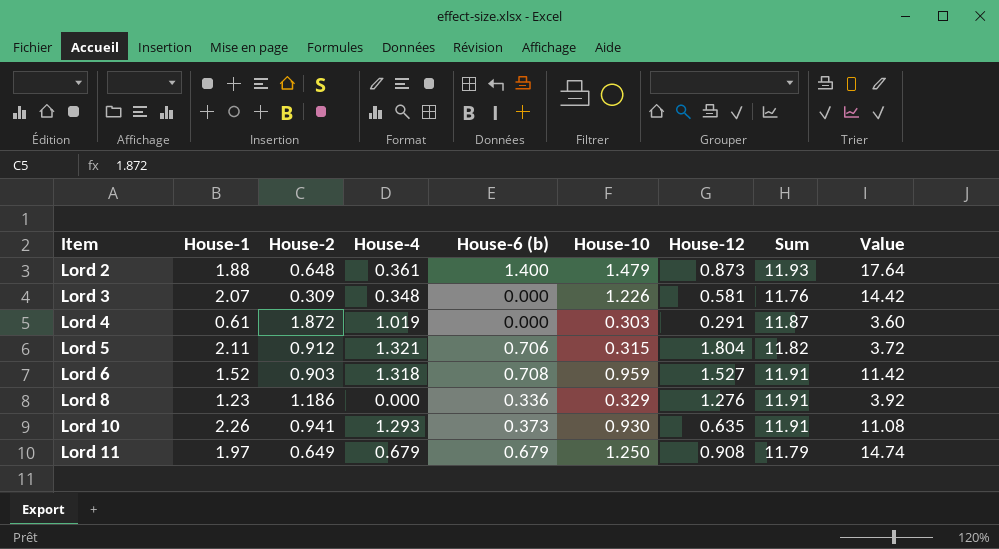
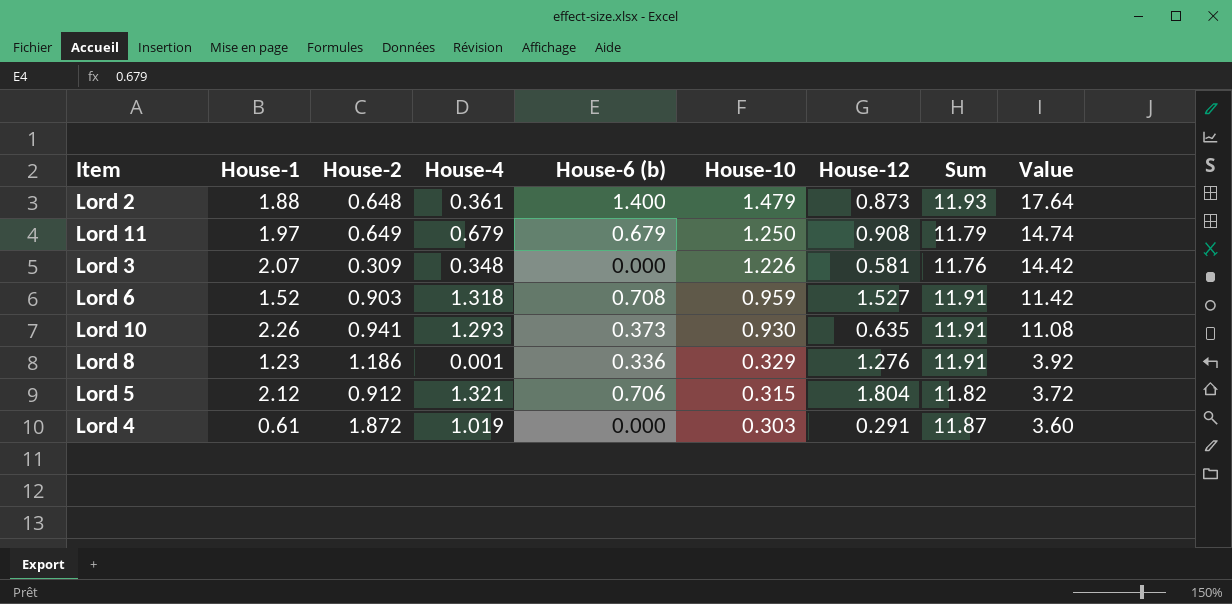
row order: Item ascending -> House-10 descending
Lord 8 | House-4: 0.000 -> 0.001
Lord 5 | House-1: 2.11 -> 2.12

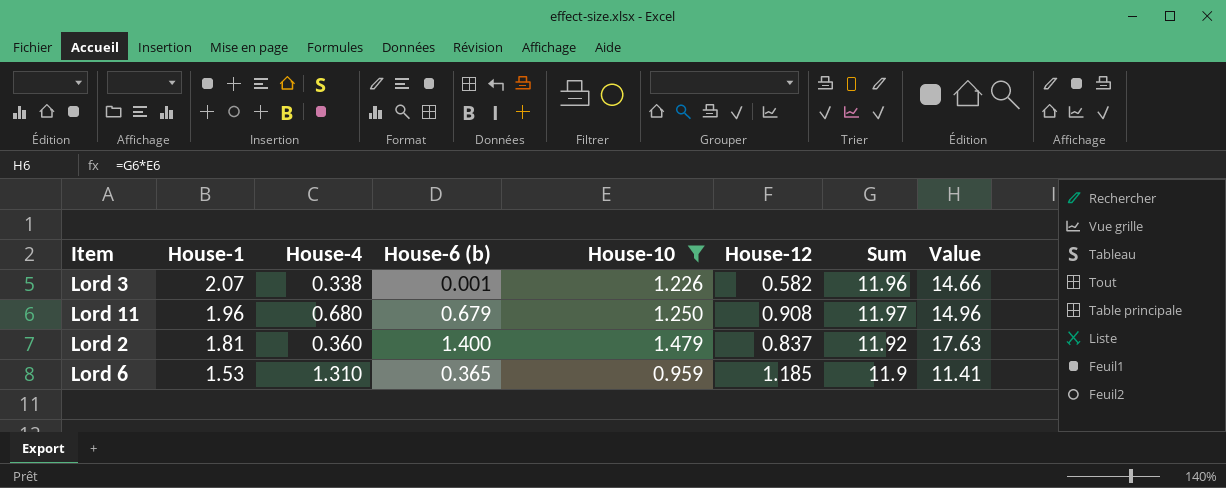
filter: none -> House-10 >= 0.959
row order: House-10 descending -> House-1 descending
column House-2 | position: 3 -> none
Lord 3 | House-4: 0.348 -> 0.338
Lord 3 | House-6 (b): 0.000 -> 0.001
Lord 3 | House-12: 0.581 -> 0.582
Lord 3 | Sum: 11.76 -> 11.96
Lord 3 | Value: 14.42 -> 14.66
Lord 11 | House-1: 1.97 -> 1.96
Lord 11 | House-4: 0.679 -> 0.680
Lord 11 | Sum: 11.79 -> 11.97
Lord 11 | Value: 14.74 -> 14.96
Lord 2 | House-1: 1.88 -> 1.81
Lord 2 | House-4: 0.361 -> 0.360
Lord 2 | House-12: 0.873 -> 0.837
Lord 2 | Sum: 11.93 -> 11.92
Lord 2 | Value: 17.64 -> 17.63
Lord 6 | House-1: 1.52 -> 1.53
Lord 6 | House-4: 1.318 -> 1.310
Lord 6 | House-6 (b): 0.708 -> 0.365
Lord 6 | House-12: 1.527 -> 1.185
Lord 6 | Sum: 11.91 -> 11.9
Lord 6 | Value: 11.42 -> 11.41

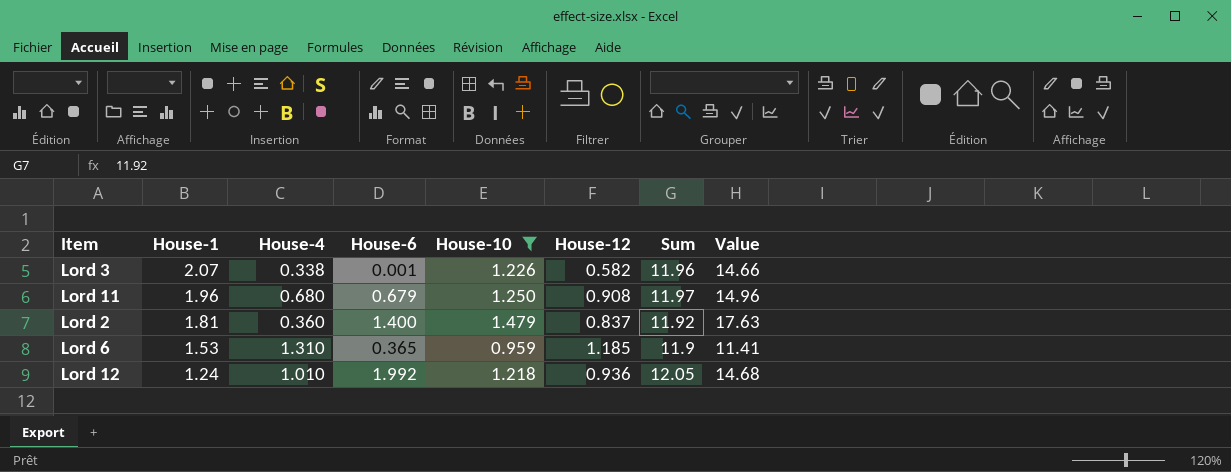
column name: House-6 (b) -> House-6
row Lord 12: none -> 1.24 | 1.010 | 1.992 | 1.218 | 0.936 | 12.05 | 14.68

